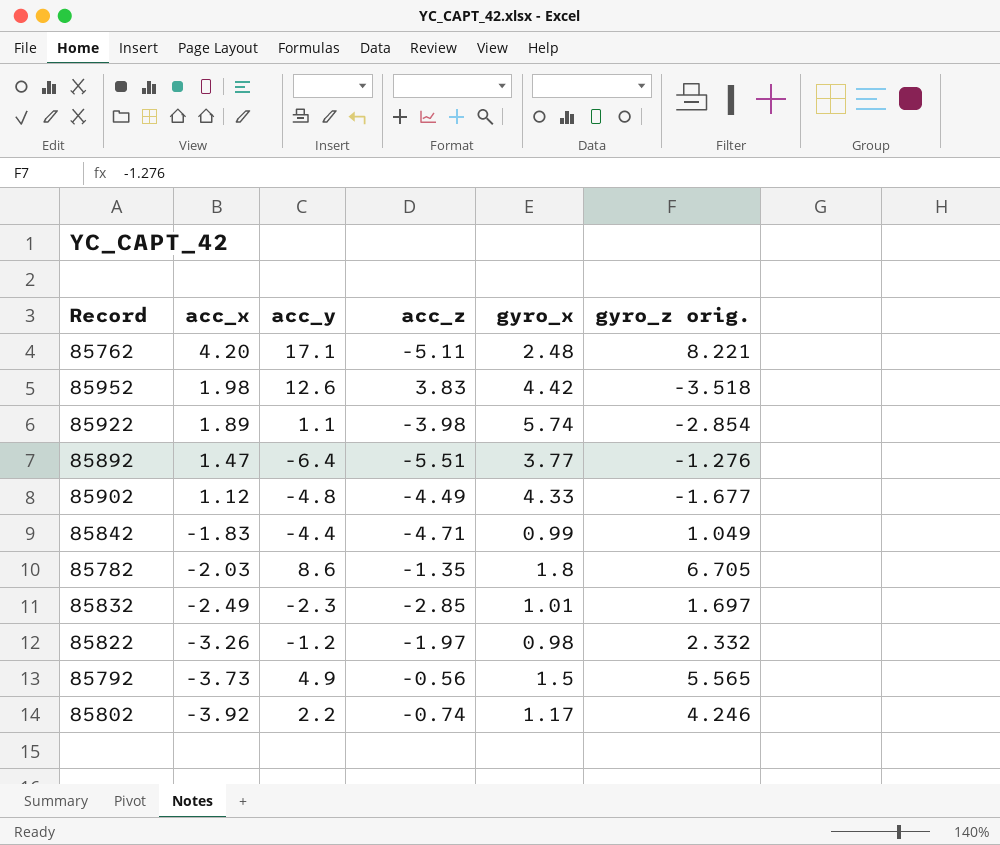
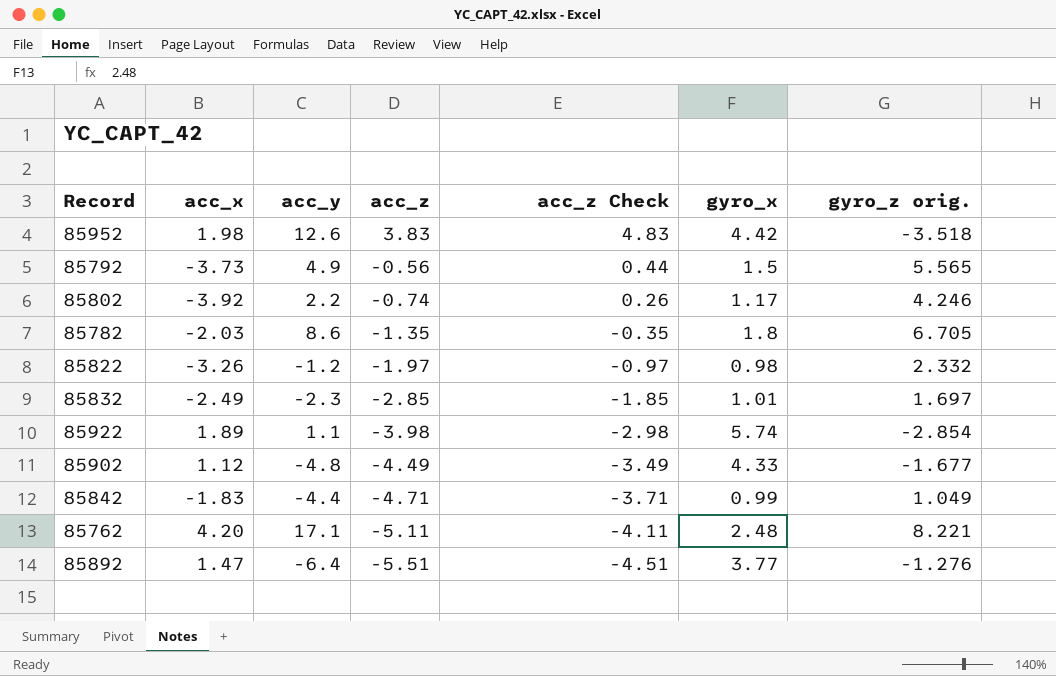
row order: acc_x descending -> acc_z descending
column acc_z Check | formula: none -> [acc_z] + 1

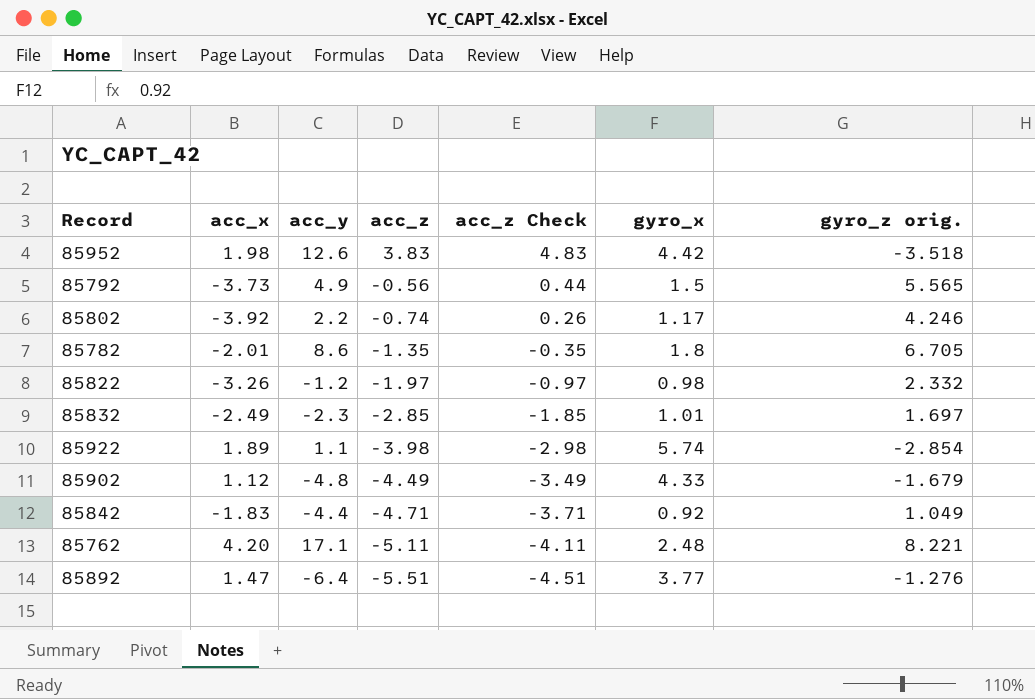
85782 | acc_x: -2.03 -> -2.01
85902 | gyro_z orig.: -1.677 -> -1.679
85842 | gyro_x: 0.99 -> 0.92

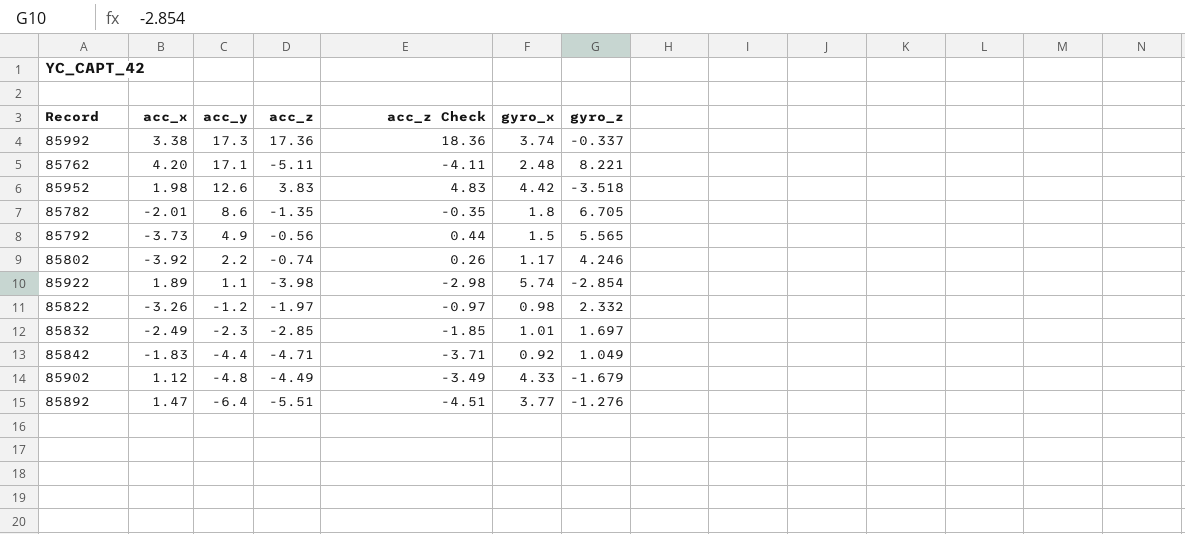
row order: acc_z descending -> acc_y descending
column name: gyro_z orig. -> gyro_z
row 85992: none -> 3.38 | 17.3 | 17.36 | 18.36 | 3.74 | -0.337

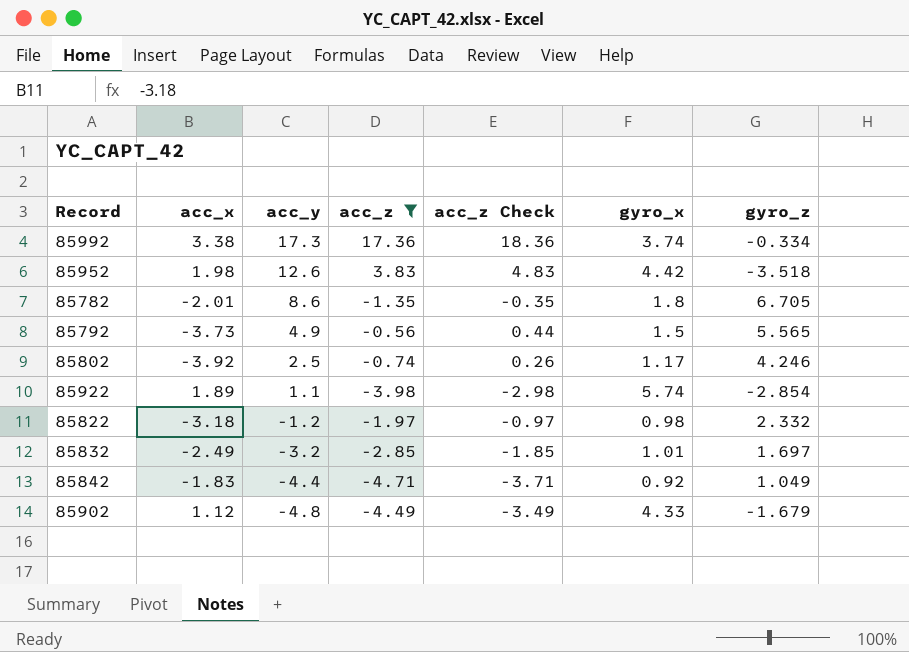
filter: none -> acc_z >= -4.71
85992 | gyro_z: -0.337 -> -0.334
85802 | acc_y: 2.2 -> 2.5
85822 | acc_x: -3.26 -> -3.18
85832 | acc_y: -2.3 -> -3.2

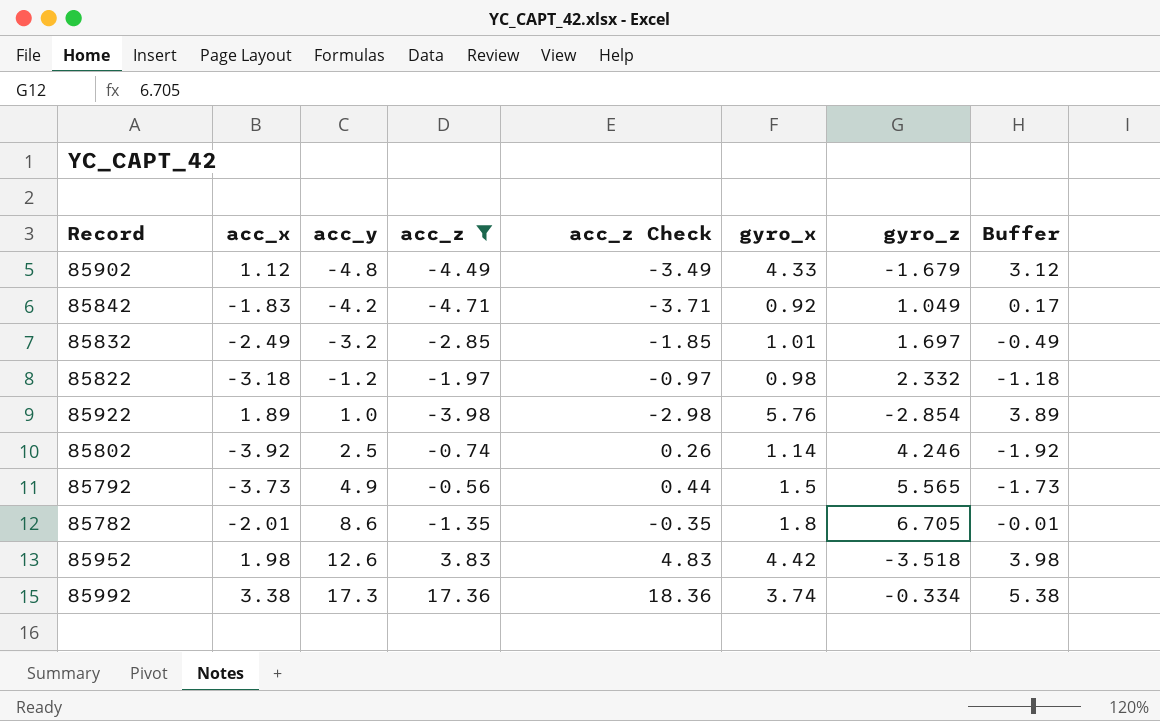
row order: acc_y descending -> acc_y ascending
column Buffer | formula: none -> [acc_x] + 2
85842 | acc_y: -4.4 -> -4.2
85922 | acc_y: 1.1 -> 1.0
85922 | gyro_x: 5.74 -> 5.76
85802 | gyro_x: 1.17 -> 1.14

